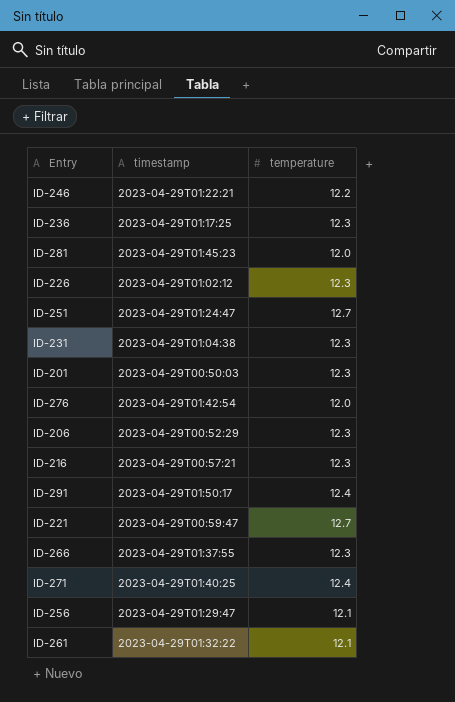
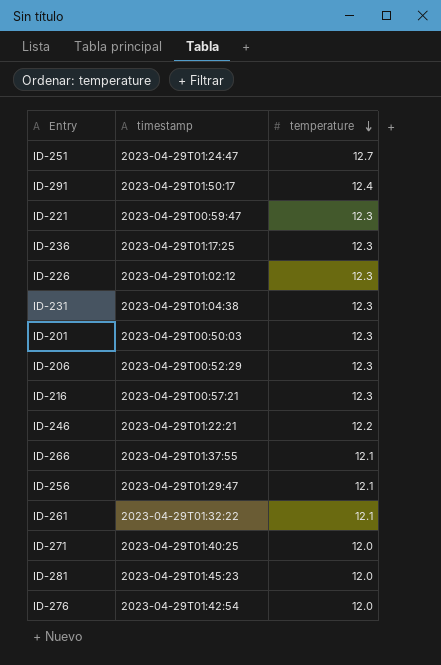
row order: none -> temperature descending
ID-221 | temperature: 12.7 -> 12.3
ID-266 | temperature: 12.3 -> 12.1
ID-271 | temperature: 12.4 -> 12.0

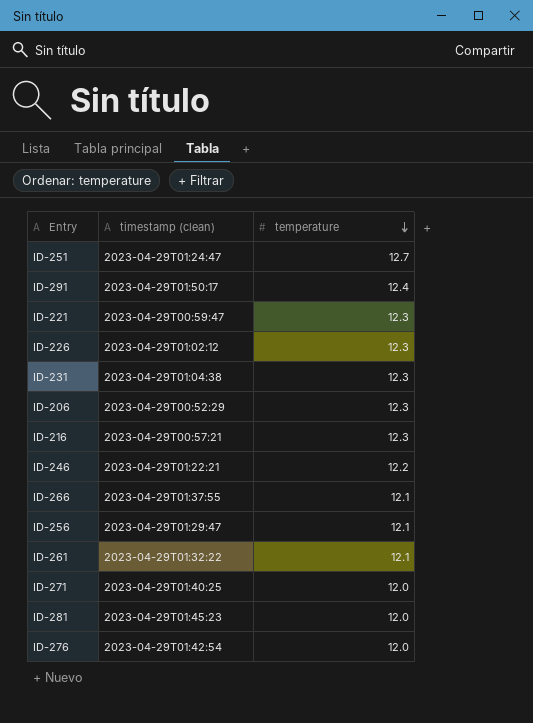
column name: timestamp -> timestamp (clean)
row ID-236: 2023-04-29T01:17:25 | 12.3 -> none
row ID-201: 2023-04-29T00:50:03 | 12.3 -> none

